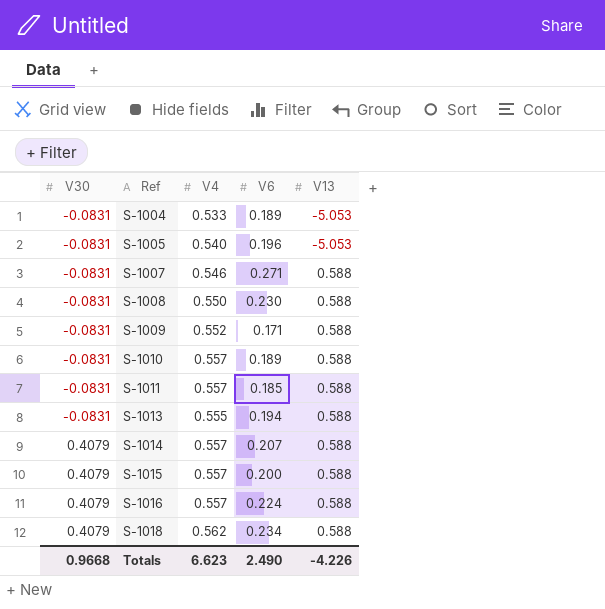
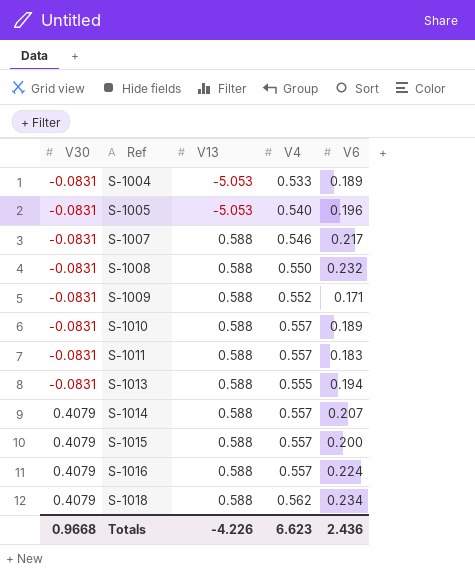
column V13 | position: 5 -> 3
S-1007 | V6: 0.271 -> 0.217
S-1008 | V6: 0.230 -> 0.232
S-1011 | V6: 0.185 -> 0.183
Totals | V6: 2.490 -> 2.436

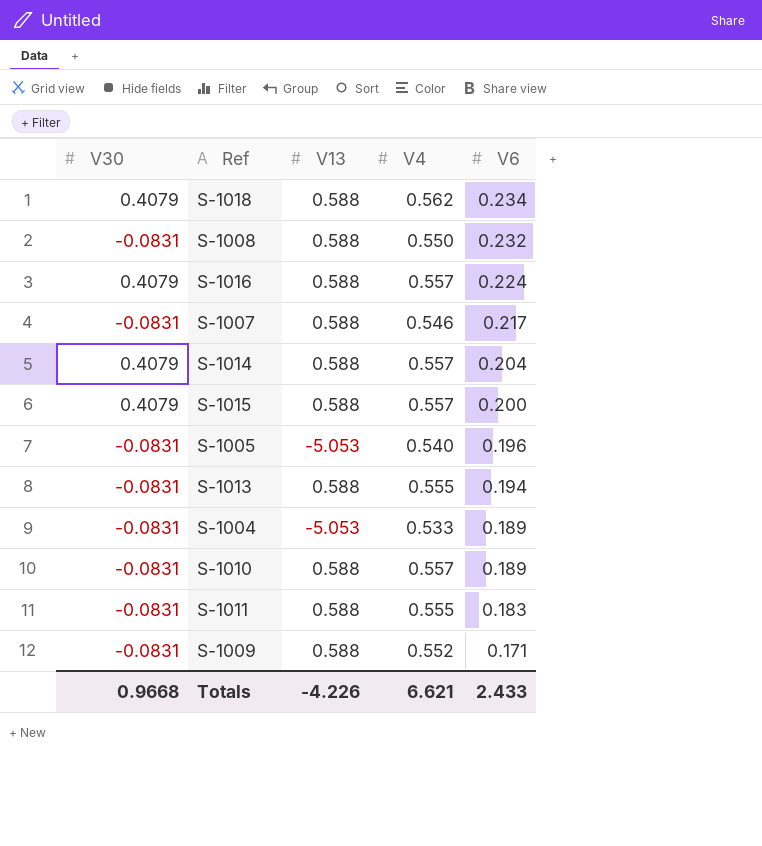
row order: V30 ascending -> V6 descending
S-1014 | V6: 0.207 -> 0.204
S-1011 | V4: 0.557 -> 0.555
Totals | V4: 6.623 -> 6.621
Totals | V6: 2.436 -> 2.433

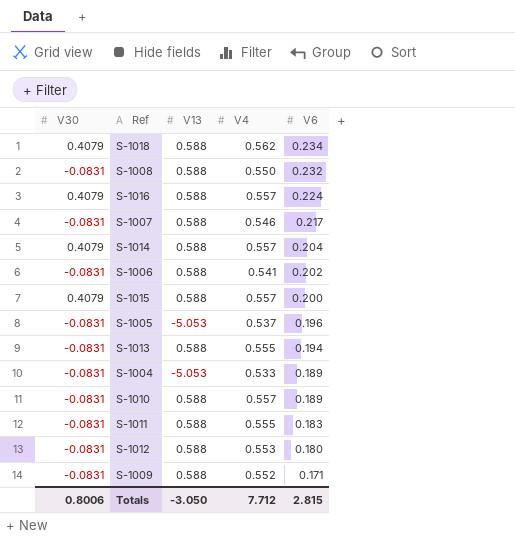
row S-1006: none -> -0.0831 | 0.588 | 0.541 | 0.202
S-1005 | V4: 0.540 -> 0.537
row S-1012: none -> -0.0831 | 0.588 | 0.553 | 0.180
Totals | V30: 0.9668 -> 0.8006
Totals | V13: -4.226 -> -3.050
Totals | V4: 6.621 -> 7.712
Totals | V6: 2.433 -> 2.815

